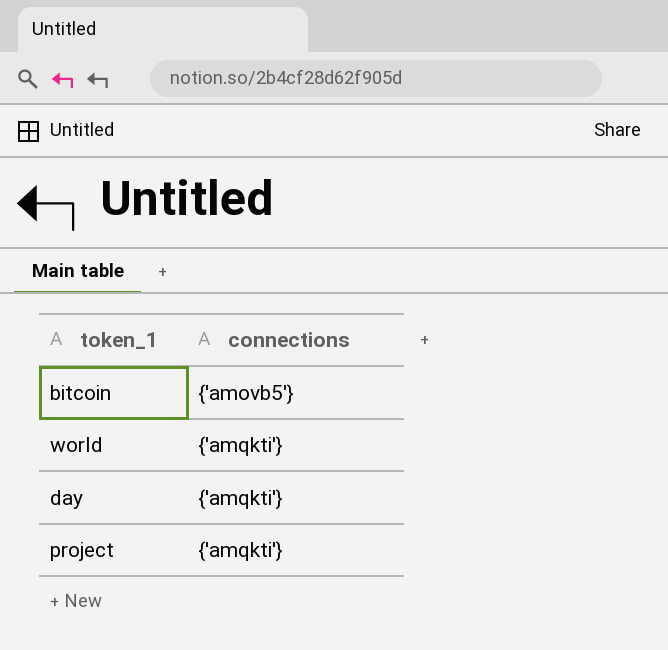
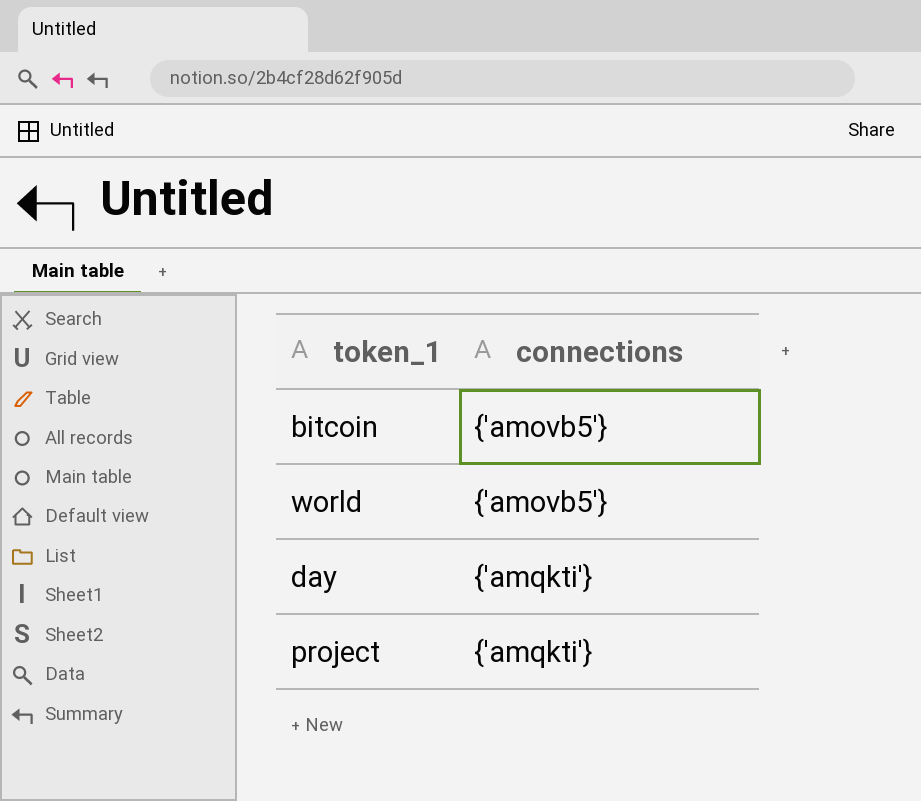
world | connections: {'amqkti'} -> {'amovb5'}

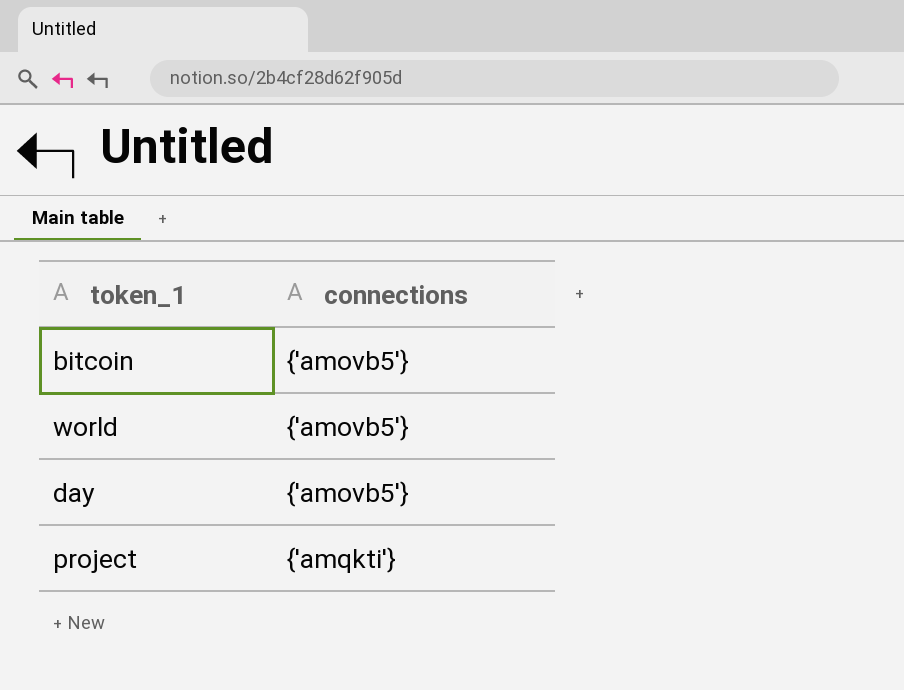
day | connections: {'amqkti'} -> {'amovb5'}

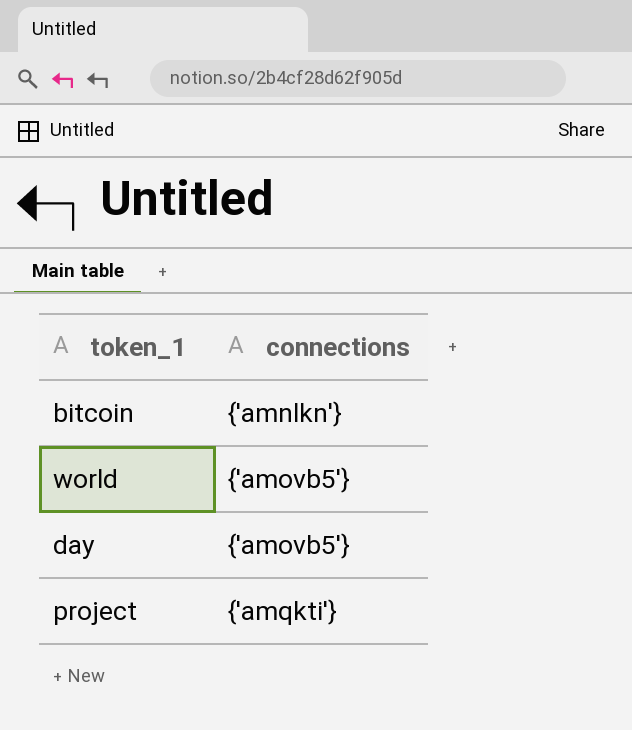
bitcoin | connections: {'amovb5'} -> {'amnlkn'}

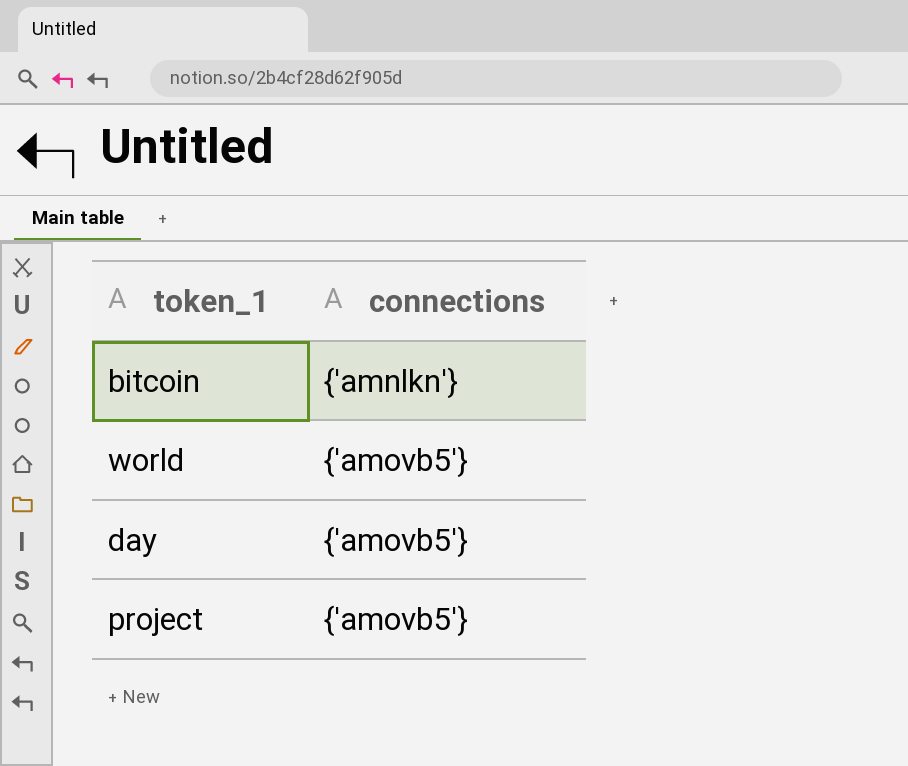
project | connections: {'amqkti'} -> {'amovb5'}

